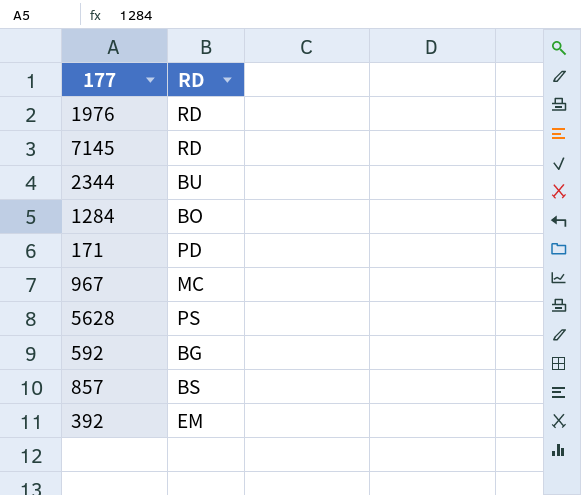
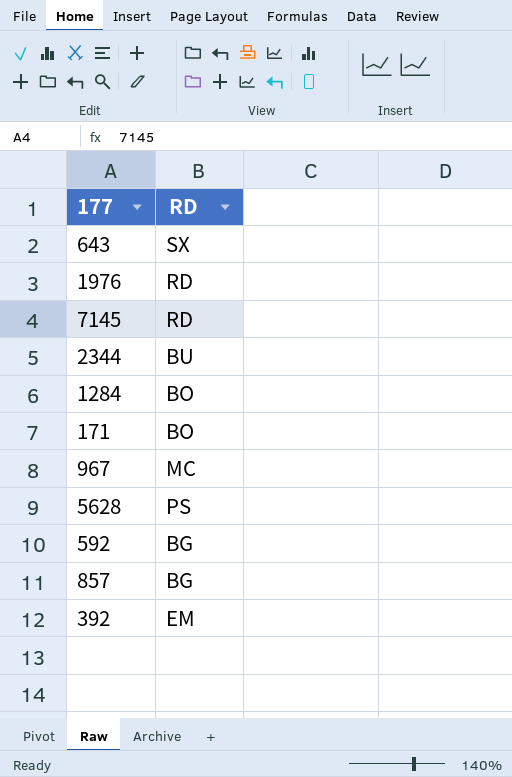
row 643: none -> SX
171 | RD: PD -> BO
857 | RD: BS -> BG

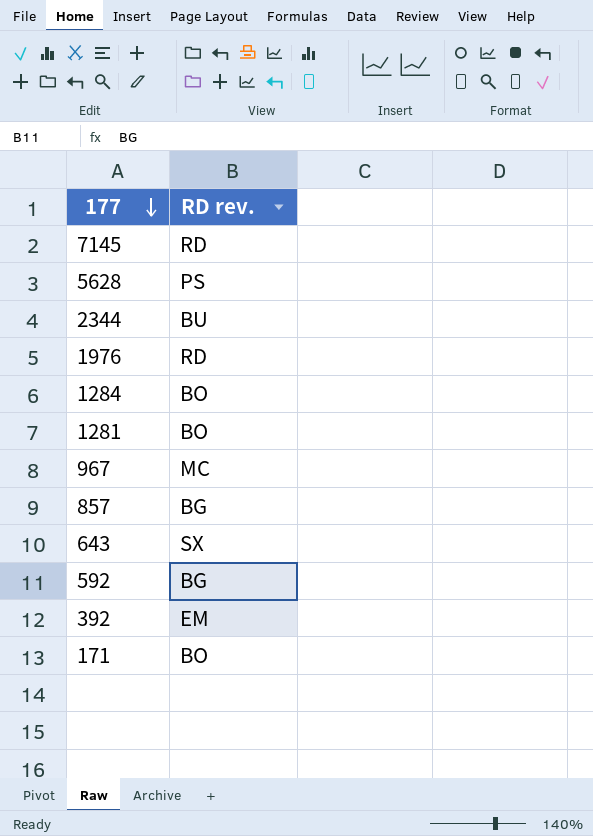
row order: none -> 177 descending
column name: RD -> RD rev.
row 1281: none -> BO

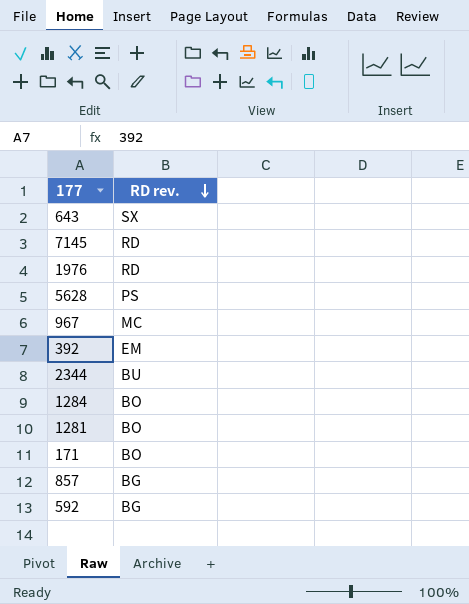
row order: 177 descending -> RD rev. descending

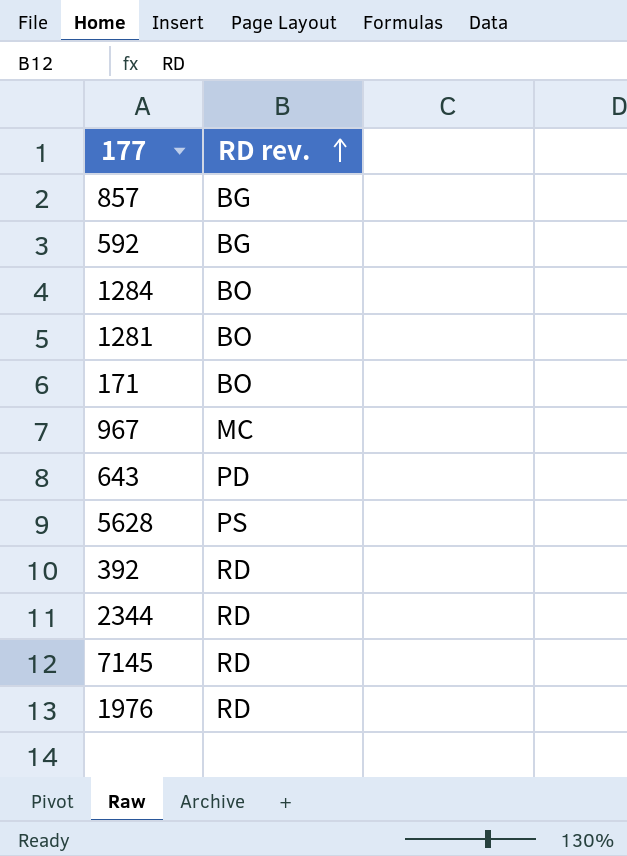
row order: RD rev. descending -> RD rev. ascending
643 | RD rev.: SX -> PD
392 | RD rev.: EM -> RD
2344 | RD rev.: BU -> RD

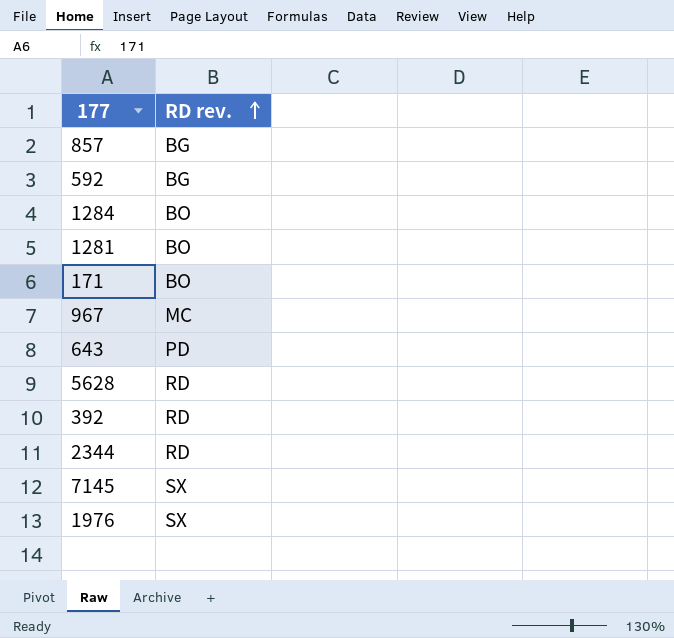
5628 | RD rev.: PS -> RD
7145 | RD rev.: RD -> SX
1976 | RD rev.: RD -> SX

